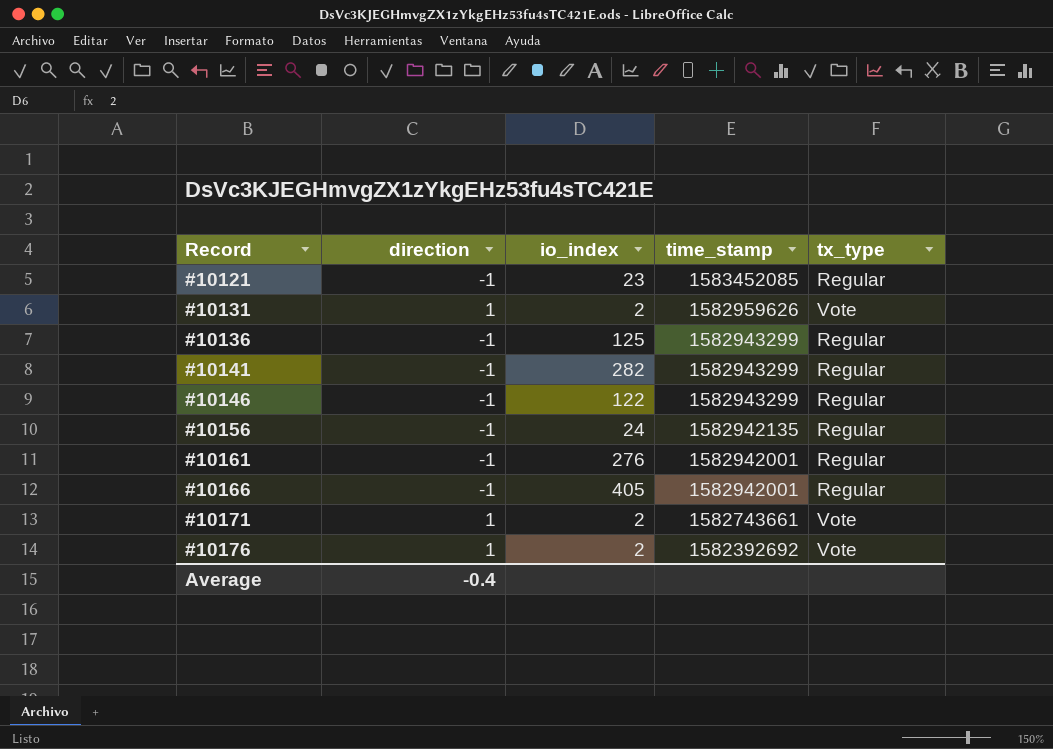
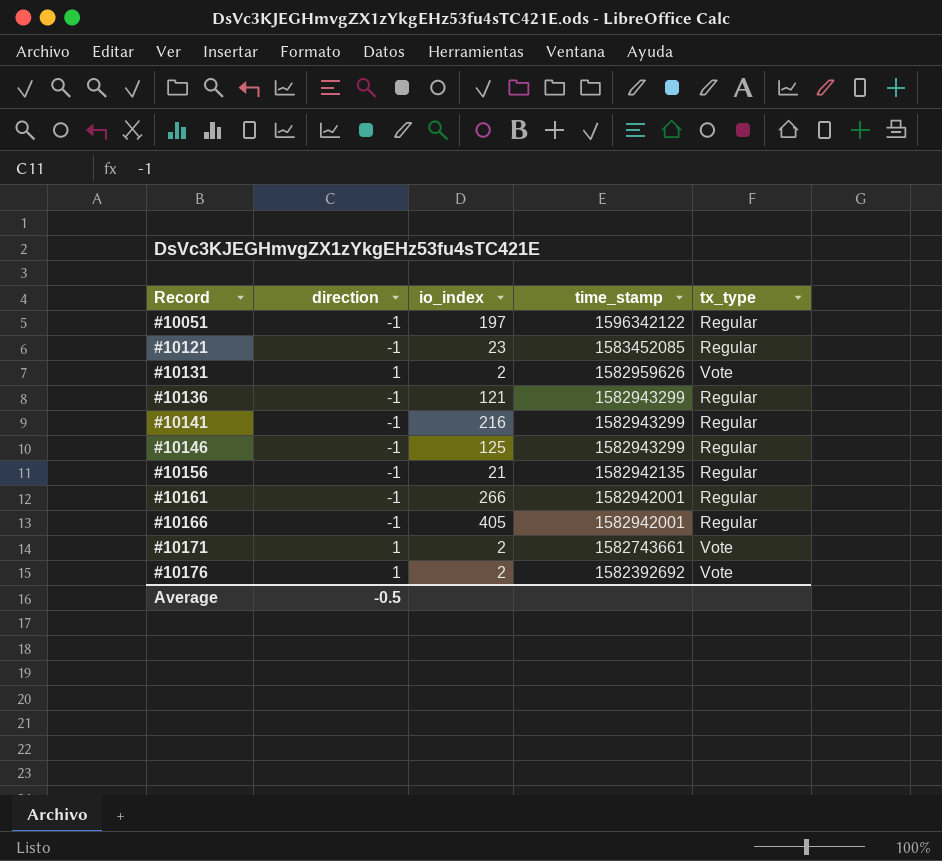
row #10051: none -> -1 | 197 | 1596342122 | Regular
#10136 | io_index: 125 -> 121
#10141 | io_index: 282 -> 216
#10146 | io_index: 122 -> 125
#10156 | io_index: 24 -> 21
#10161 | io_index: 276 -> 266
Average | direction: -0.4 -> -0.5

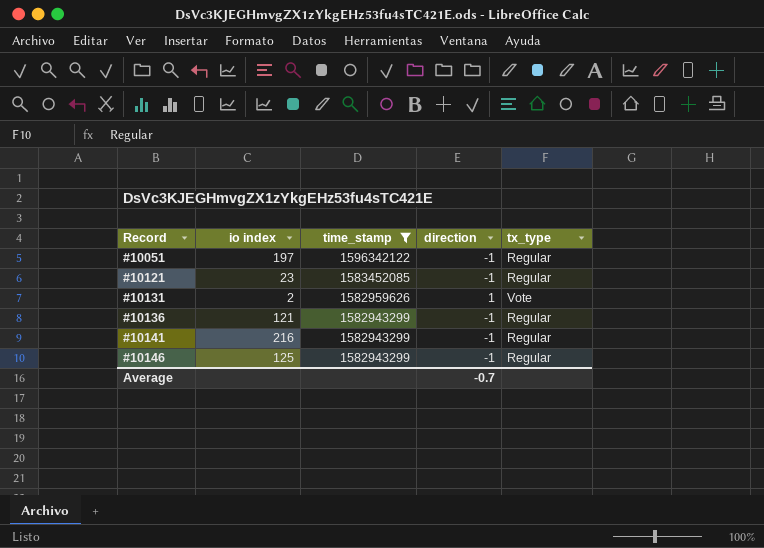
filter: none -> time_stamp >= 1582943299
column name: io_index -> io index
column direction | position: 2 -> 4
Average | direction: -0.5 -> -0.7

